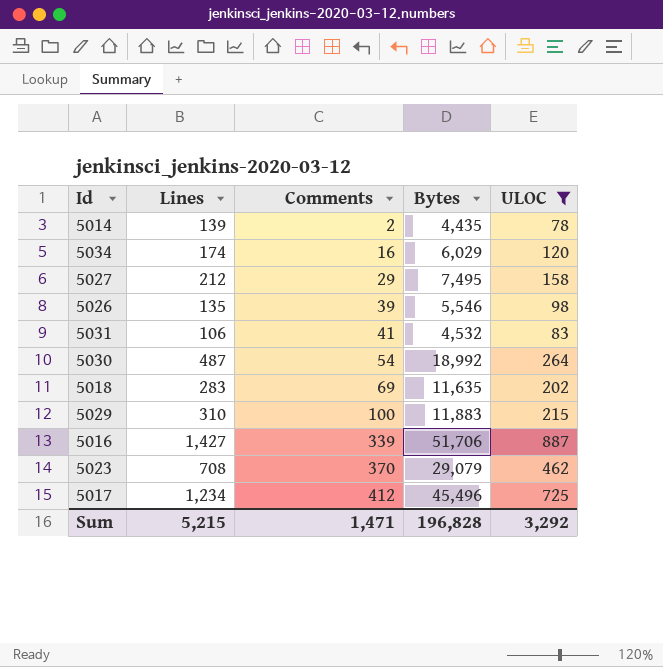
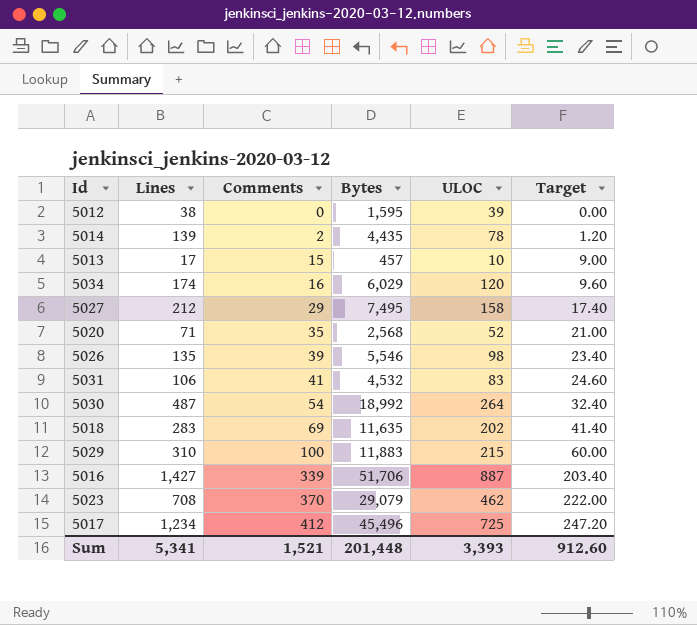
filter: ULOC >= 78 -> none
column Target | formula: none -> [Comments] * 0.6
Sum | Lines: 5,215 -> 5,341
Sum | Comments: 1,471 -> 1,521
Sum | Bytes: 196,828 -> 201,448
Sum | ULOC: 3,292 -> 3,393

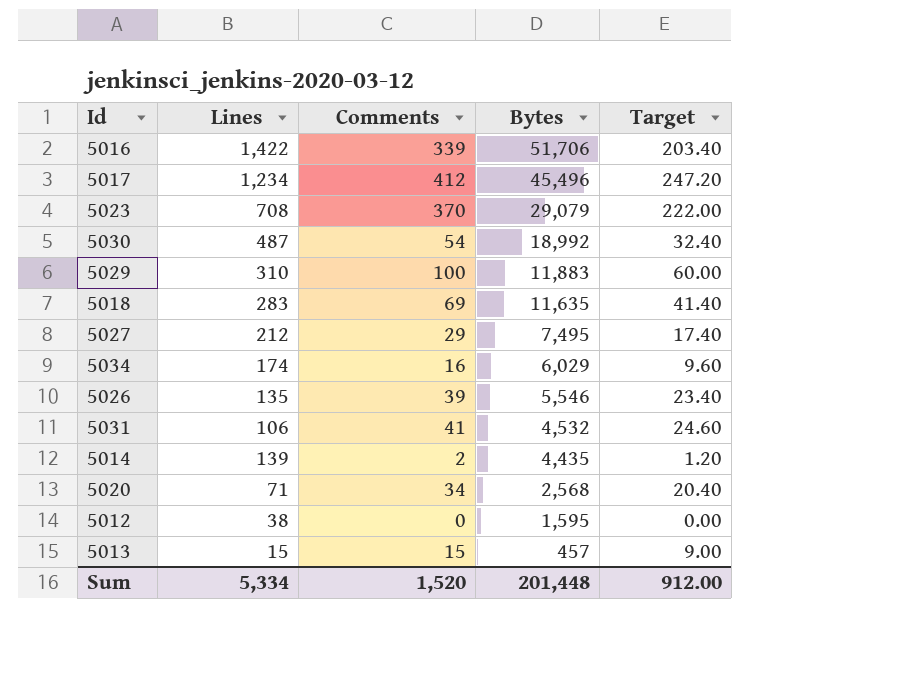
row order: Comments ascending -> Bytes descending
column ULOC | position: 5 -> none
5016 | Lines: 1,427 -> 1,422
5020 | Comments: 35 -> 34
5020 | Target: 21.00 -> 20.40
5013 | Lines: 17 -> 15
Sum | Lines: 5,341 -> 5,334
Sum | Comments: 1,521 -> 1,520
Sum | Target: 912.60 -> 912.00

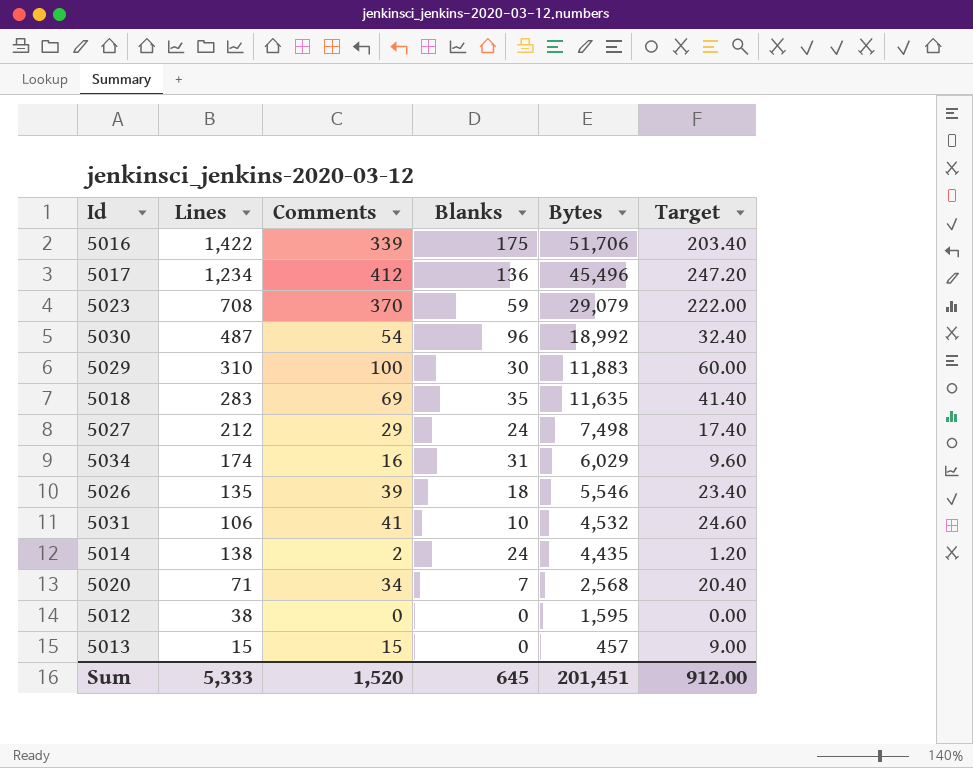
column Blanks | position: none -> 4
5027 | Bytes: 7,495 -> 7,498
5014 | Lines: 139 -> 138
Sum | Lines: 5,334 -> 5,333
Sum | Bytes: 201,448 -> 201,451

